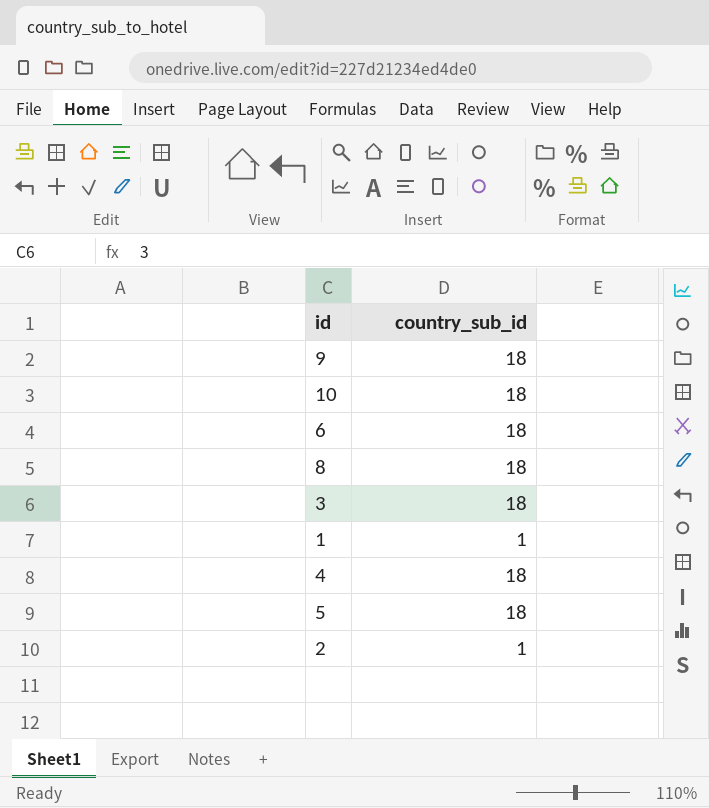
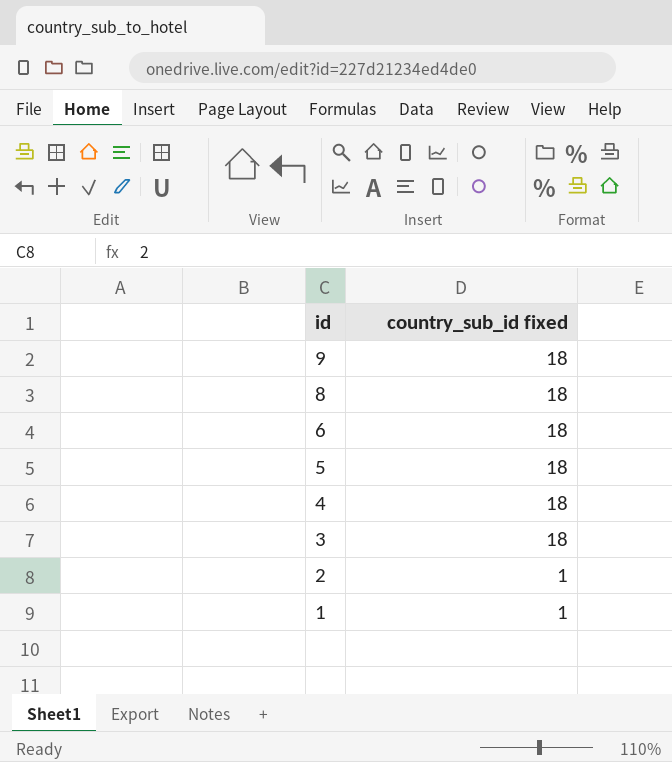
row order: none -> id descending
column name: country_sub_id -> country_sub_id fixed
row 10: 18 -> none

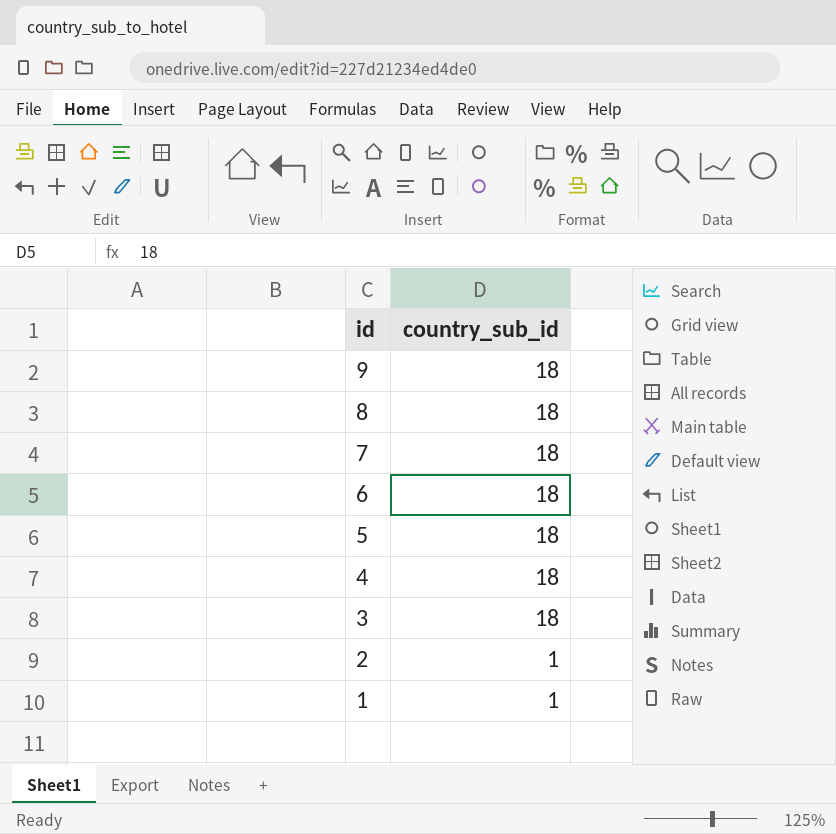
column name: country_sub_id fixed -> country_sub_id
row 7: none -> 18

